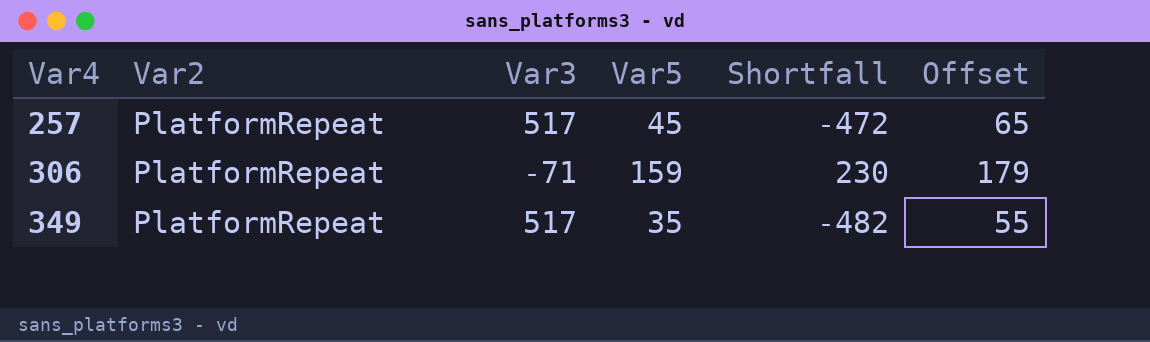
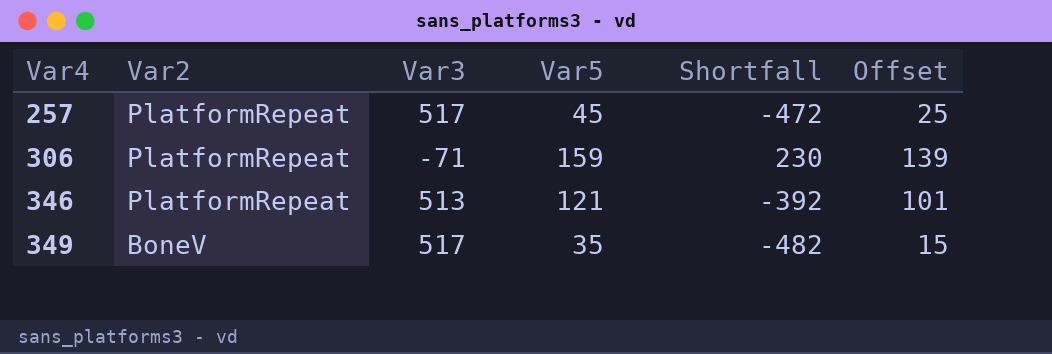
column Offset | formula: [Var5] + 20 -> [Var5] - 20
row 346: none -> PlatformRepeat | 513 | 121 | -392 | 101
349 | Var2: PlatformRepeat -> BoneV

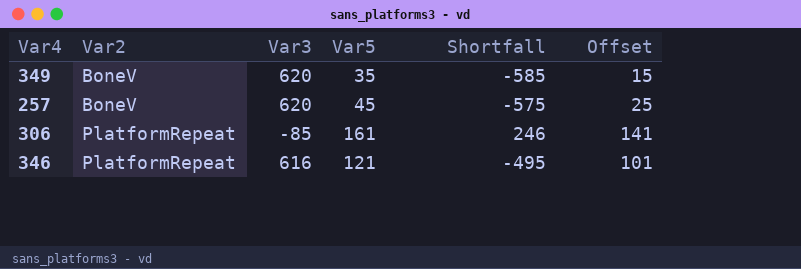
row order: Var4 ascending -> Var2 ascending
349 | Var3: 517 -> 620
349 | Shortfall: -482 -> -585
257 | Var2: PlatformRepeat -> BoneV
257 | Var3: 517 -> 620
257 | Shortfall: -472 -> -575
306 | Var3: -71 -> -85
306 | Var5: 159 -> 161
306 | Shortfall: 230 -> 246
306 | Offset: 139 -> 141
346 | Var3: 513 -> 616
346 | Shortfall: -392 -> -495

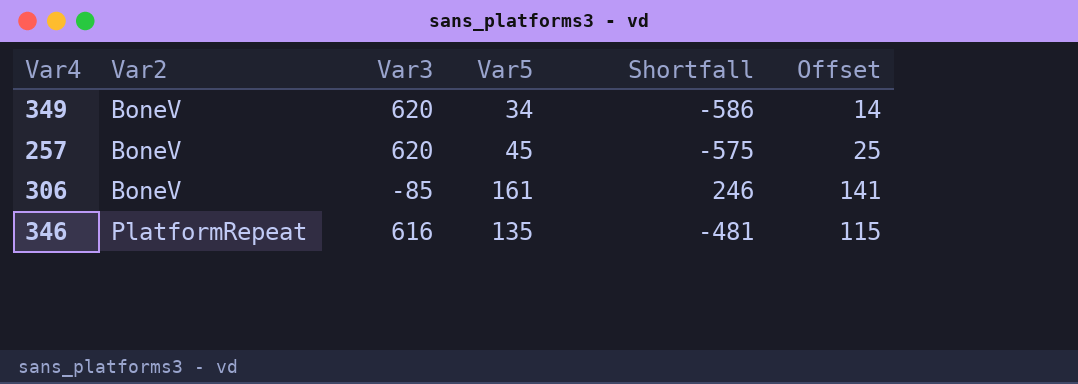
349 | Var5: 35 -> 34
349 | Shortfall: -585 -> -586
349 | Offset: 15 -> 14
306 | Var2: PlatformRepeat -> BoneV
346 | Var5: 121 -> 135
346 | Shortfall: -495 -> -481
346 | Offset: 101 -> 115

